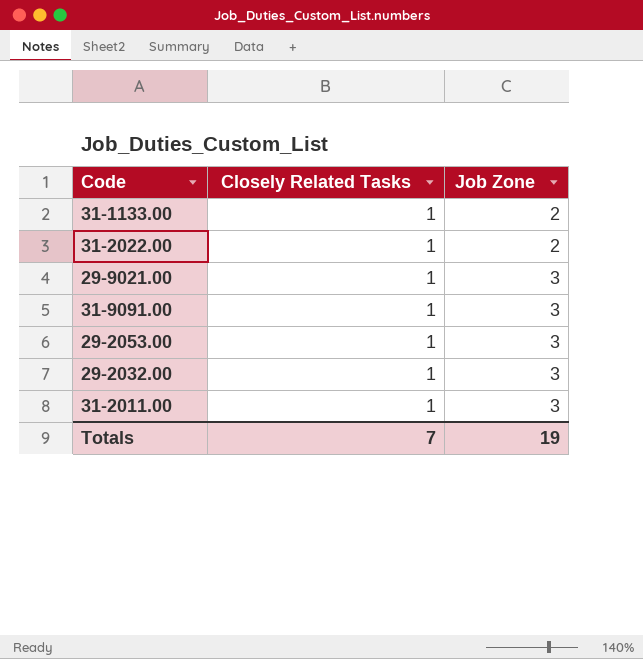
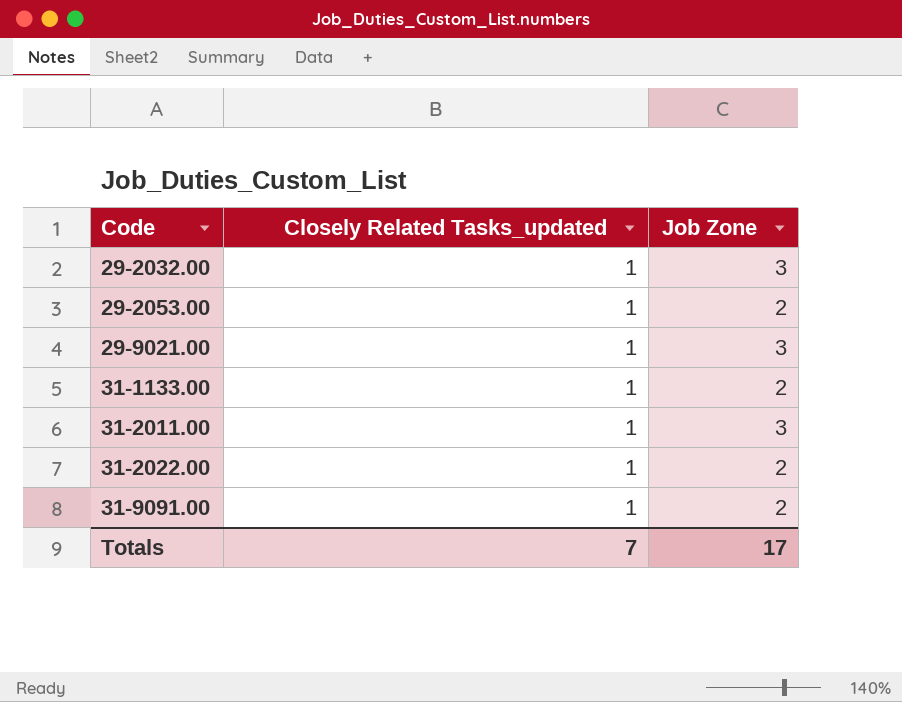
row order: Job Zone ascending -> Code ascending
column name: Closely Related Tasks -> Closely Related Tasks_updated
29-2053.00 | Job Zone: 3 -> 2
31-9091.00 | Job Zone: 3 -> 2
Totals | Job Zone: 19 -> 17

